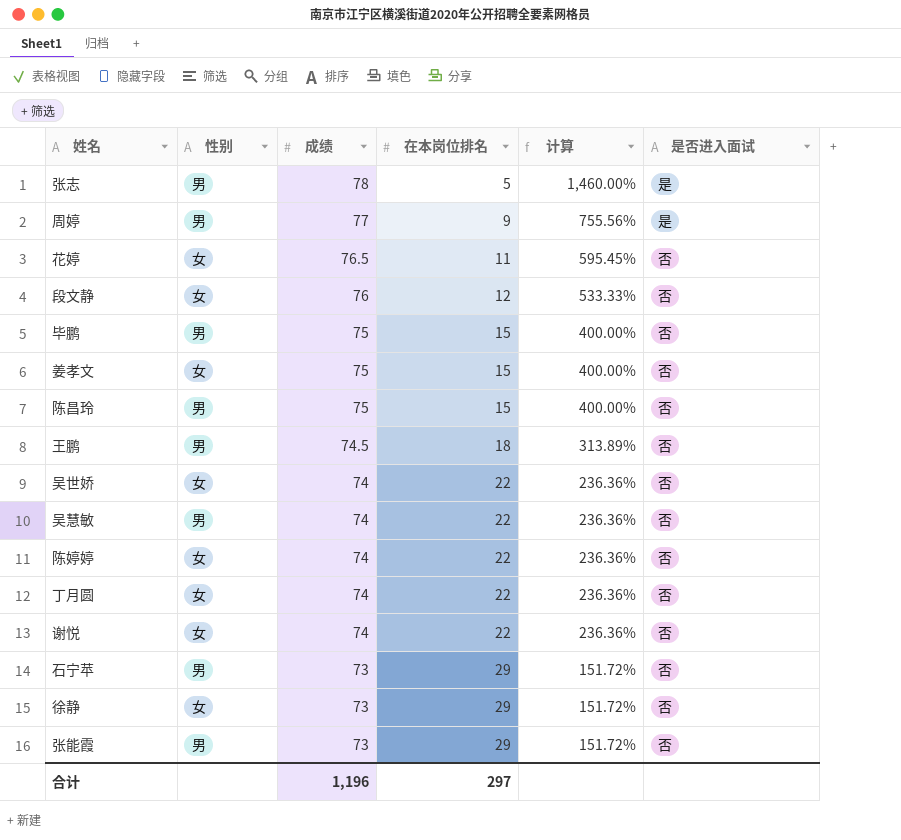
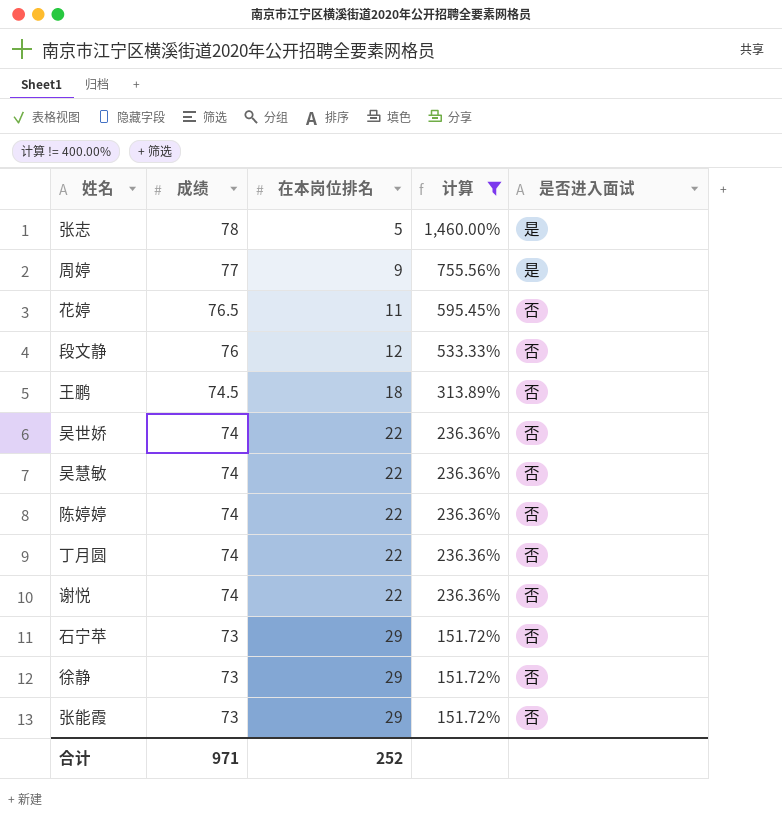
filter: none -> 计算 != 400.00%
column 性别 | position: 2 -> none
合计 | 成绩: 1,196 -> 971
合计 | 在本岗位排名: 297 -> 252

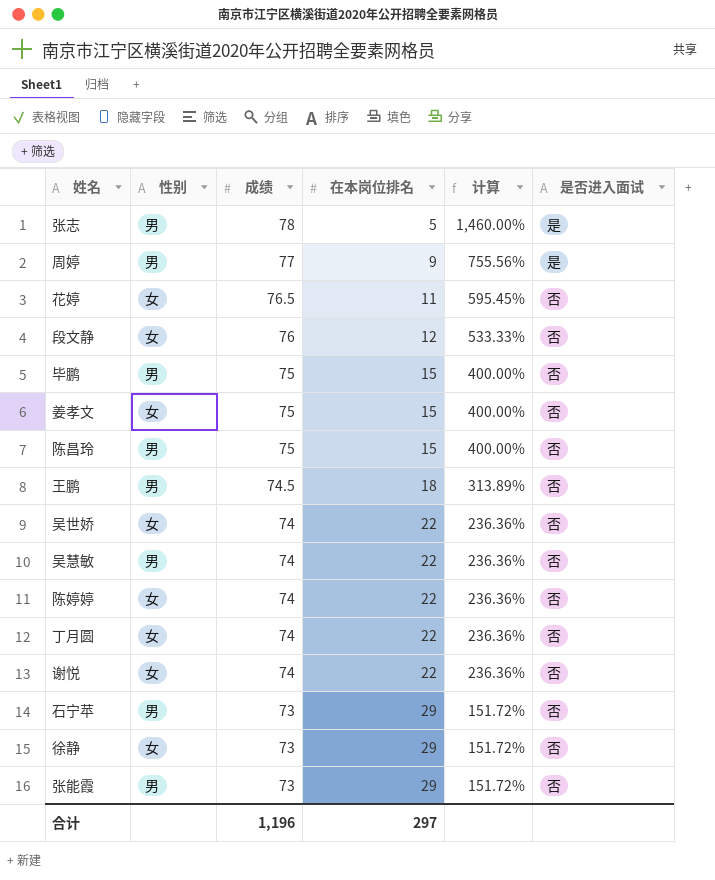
filter: 计算 != 400.00% -> none
column 性别 | position: none -> 2
合计 | 成绩: 971 -> 1,196
合计 | 在本岗位排名: 252 -> 297

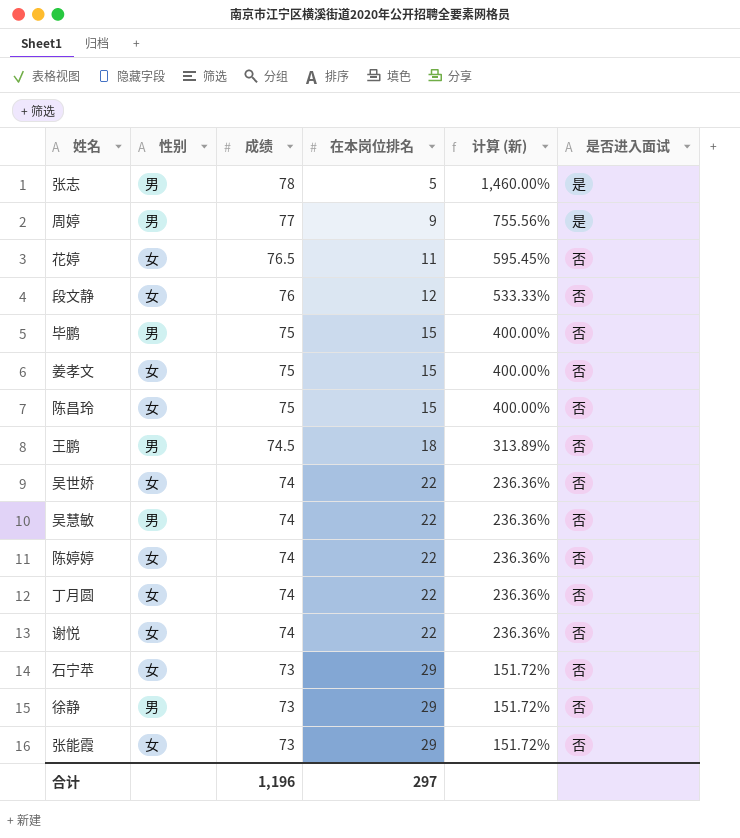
column name: 计算 -> 计算 (新)
陈昌玲 | 性别: 男 -> 女
石宁苹 | 性别: 男 -> 女
徐静 | 性别: 女 -> 男
张能霞 | 性别: 男 -> 女

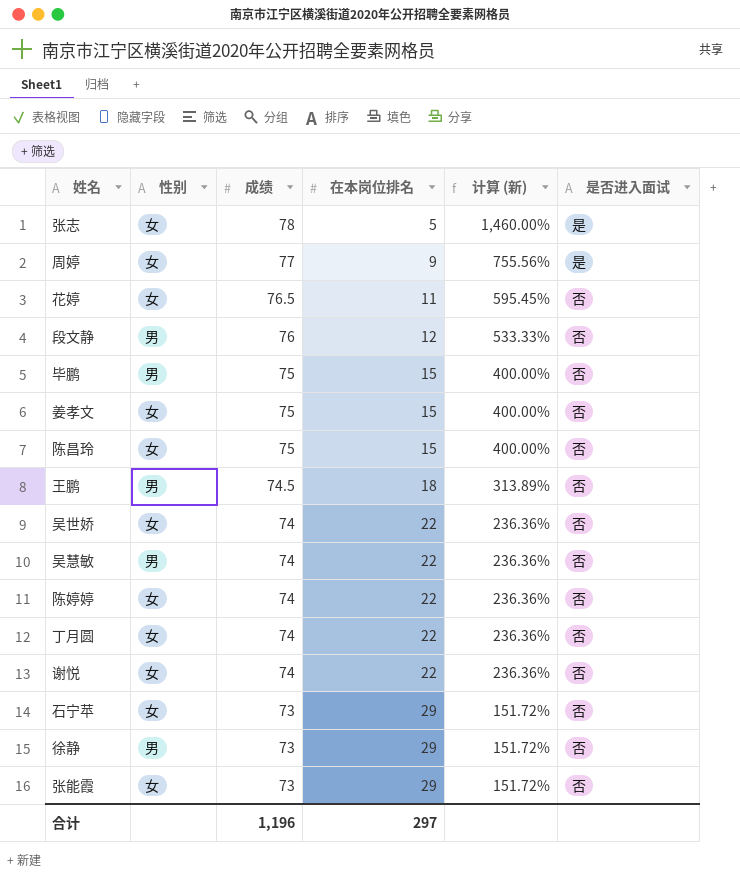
张志 | 性别: 男 -> 女
周婷 | 性别: 男 -> 女
段文静 | 性别: 女 -> 男

